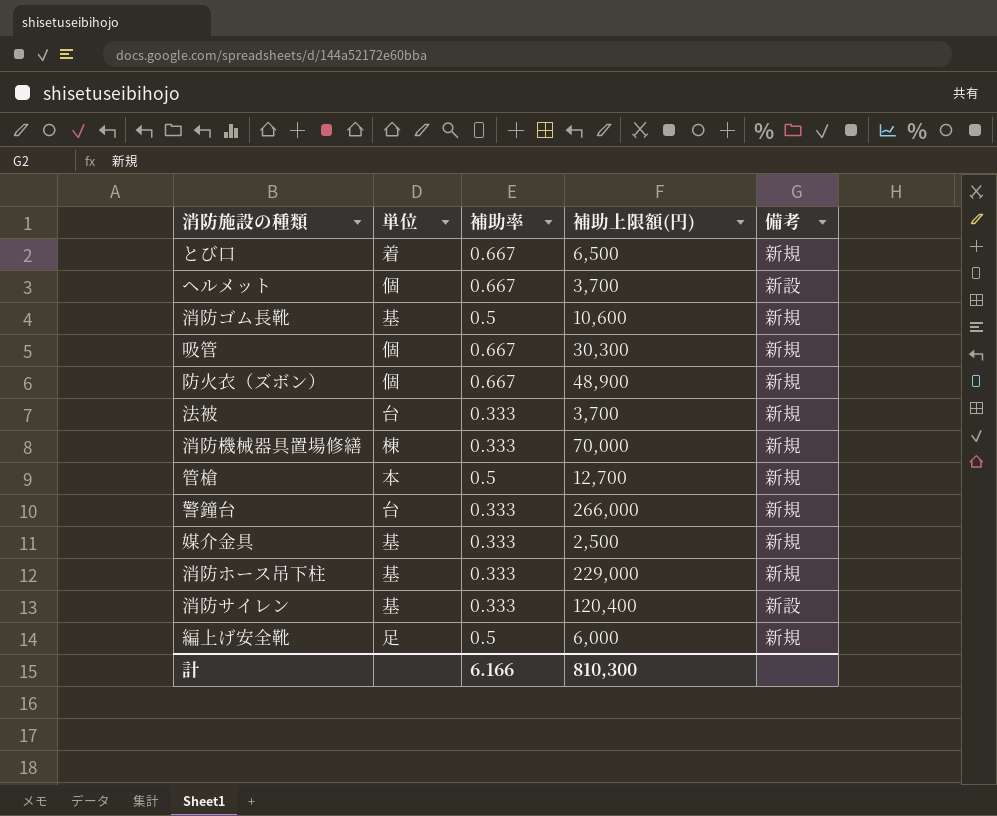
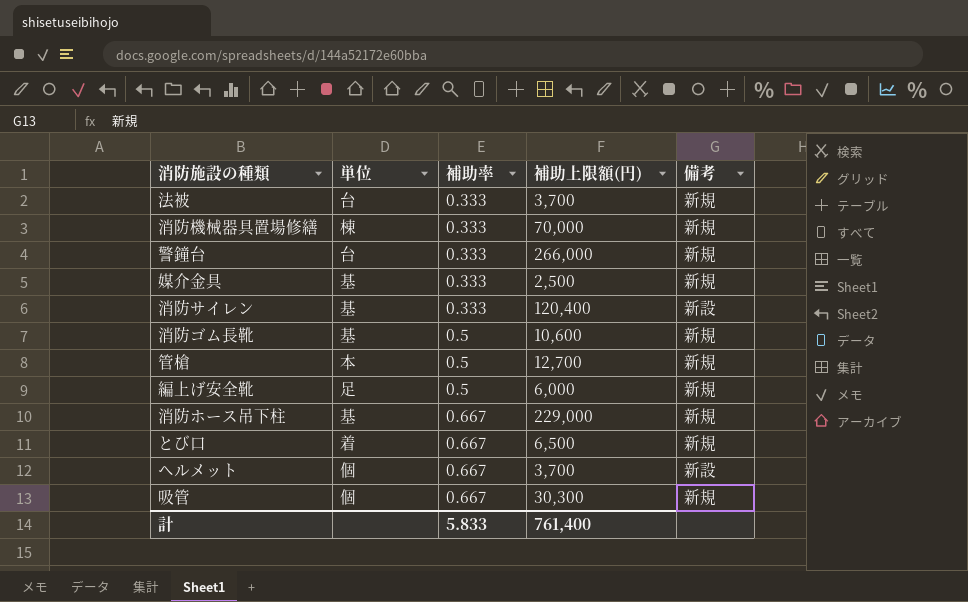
row order: none -> 補助率 ascending
row 防火衣（ズボン）: 個 | 0.667 | 48,900 | 新規 -> none
消防ホース吊下柱 | 補助率: 0.333 -> 0.667
計 | 補助率: 6.166 -> 5.833
計 | 補助上限額(円): 810,300 -> 761,400

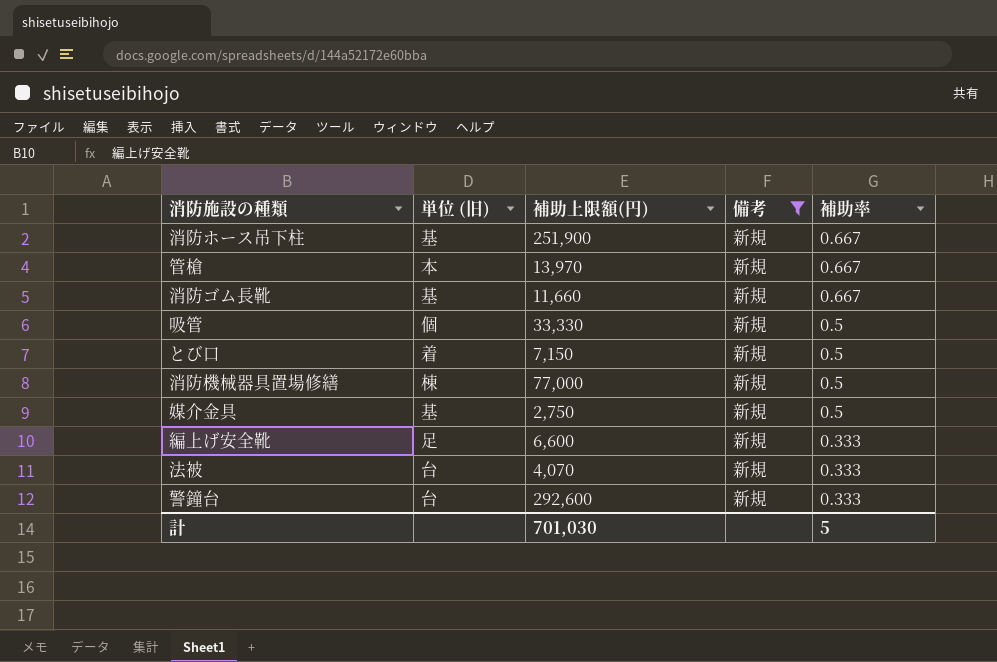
filter: none -> 備考 = 新規
row order: 補助率 ascending -> 補助率 descending
column name: 単位 -> 単位 (旧)
column 補助率 | position: 3 -> 5
消防ホース吊下柱 | 補助上限額(円): 229,000 -> 251,900
管槍 | 補助上限額(円): 12,700 -> 13,970
管槍 | 補助率: 0.5 -> 0.667
消防ゴム長靴 | 補助上限額(円): 10,600 -> 11,660
消防ゴム長靴 | 補助率: 0.5 -> 0.667
吸管 | 補助上限額(円): 30,300 -> 33,330
吸管 | 補助率: 0.667 -> 0.5
とび口 | 補助上限額(円): 6,500 -> 7,150
とび口 | 補助率: 0.667 -> 0.5
消防機械器具置場修繕 | 補助上限額(円): 70,000 -> 77,000
消防機械器具置場修繕 | 補助率: 0.333 -> 0.5
媒介金具 | 補助上限額(円): 2,500 -> 2,750
媒介金具 | 補助率: 0.333 -> 0.5
編上げ安全靴 | 補助上限額(円): 6,000 -> 6,600
編上げ安全靴 | 補助率: 0.5 -> 0.333
法被 | 補助上限額(円): 3,700 -> 4,070
警鐘台 | 補助上限額(円): 266,000 -> 292,600
計 | 補助上限額(円): 761,400 -> 701,030
計 | 補助率: 5.833 -> 5

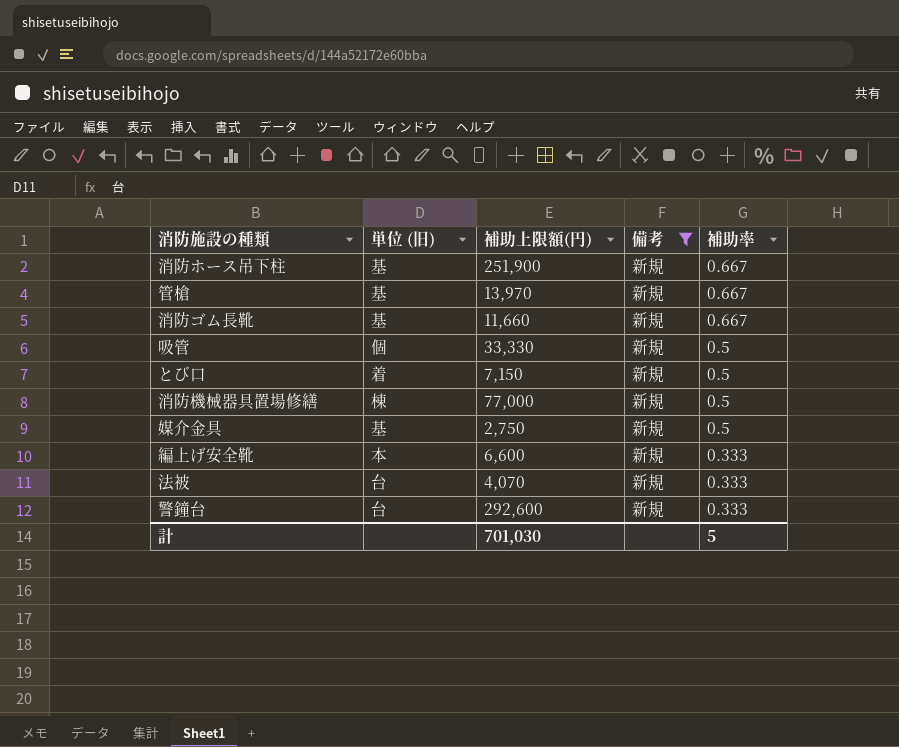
管槍 | 単位 (旧): 本 -> 基
編上げ安全靴 | 単位 (旧): 足 -> 本

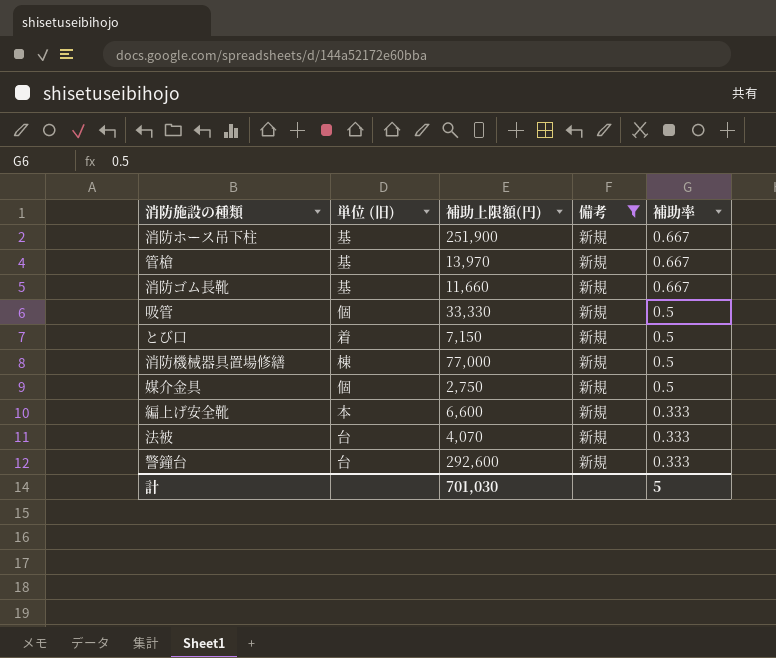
媒介金具 | 単位 (旧): 基 -> 個

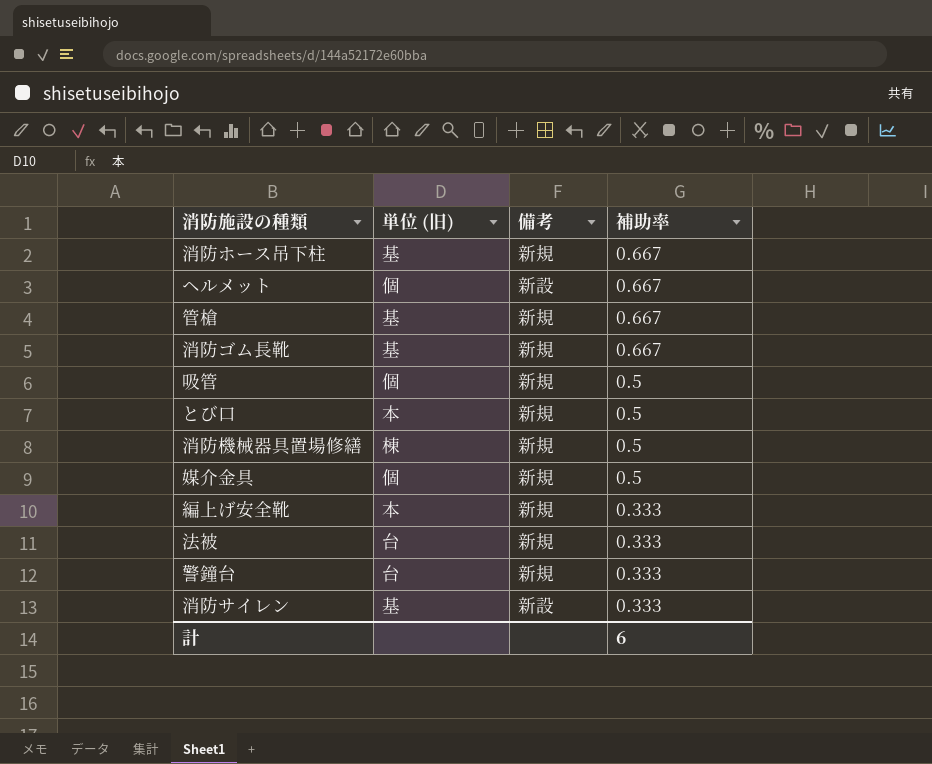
filter: 備考 = 新規 -> none
column 補助上限額(円) | position: 3 -> none
とび口 | 単位 (旧): 着 -> 本
計 | 補助率: 5 -> 6

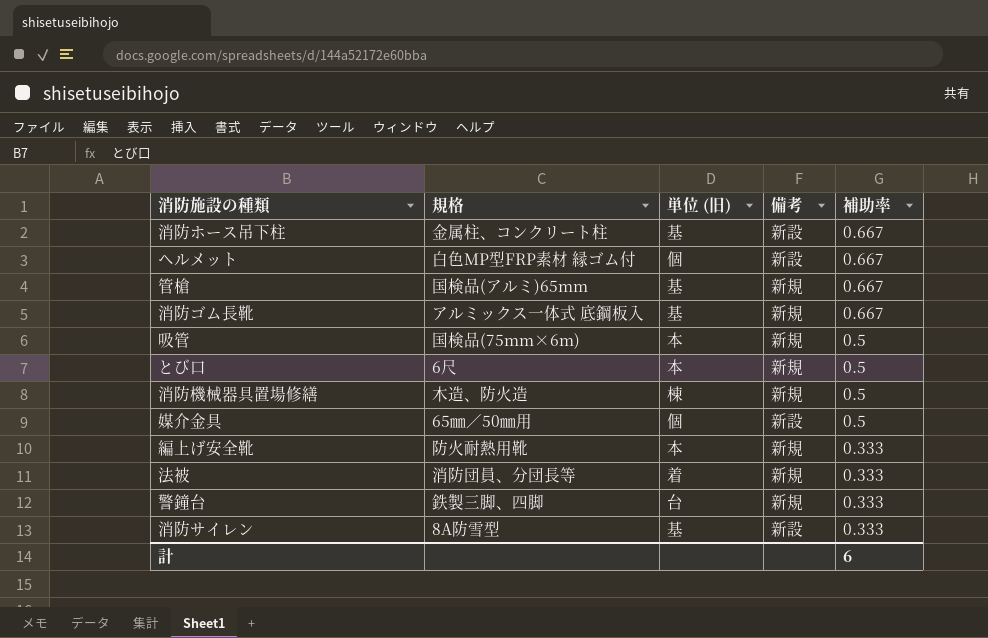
column 規格 | position: none -> 2
消防ホース吊下柱 | 備考: 新規 -> 新設
吸管 | 単位 (旧): 個 -> 本
媒介金具 | 備考: 新規 -> 新設
法被 | 単位 (旧): 台 -> 着

